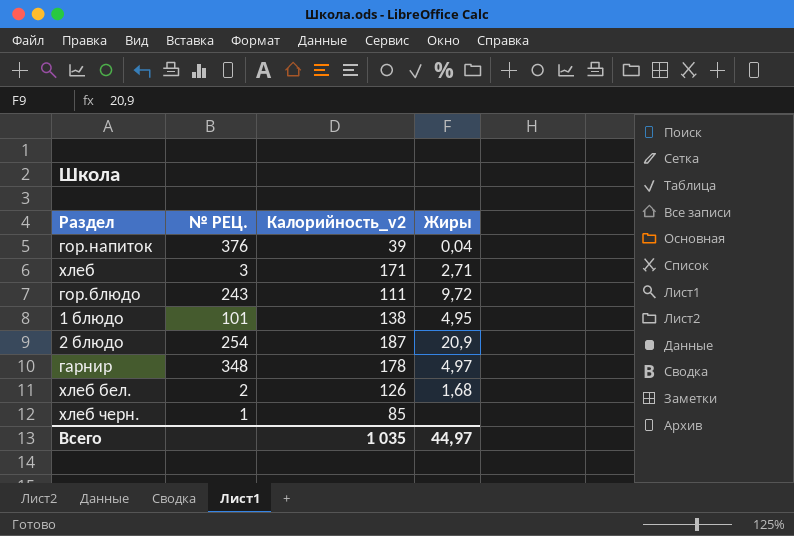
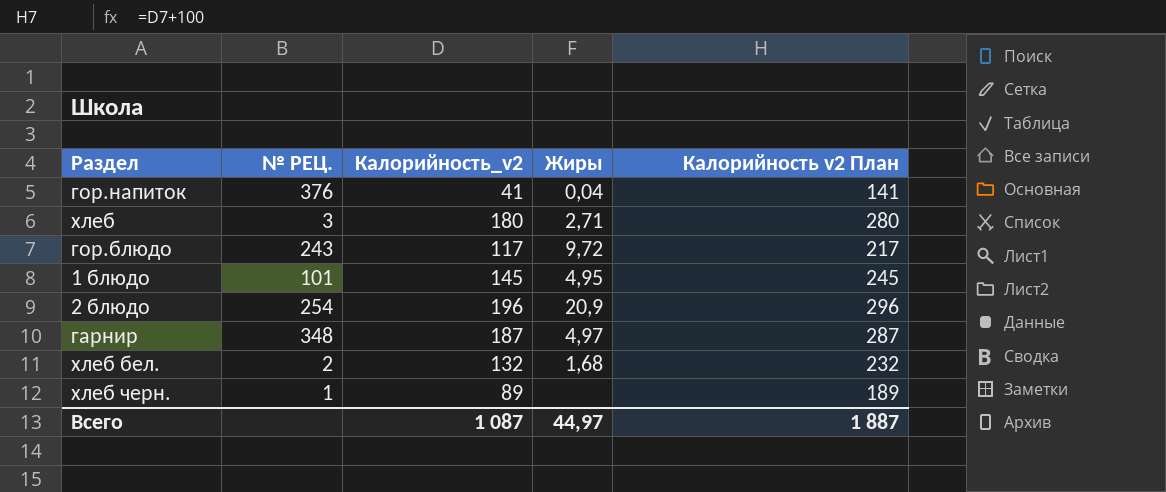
column Калорийность v2 План | formula: none -> [Калорийность_v2] + 100
гор.напиток | Калорийность_v2: 39 -> 41
хлеб | Калорийность_v2: 171 -> 180
гор.блюдо | Калорийность_v2: 111 -> 117
1 блюдо | Калорийность_v2: 138 -> 145
2 блюдо | Калорийность_v2: 187 -> 196
гарнир | Калорийность_v2: 178 -> 187
хлеб бел. | Калорийность_v2: 126 -> 132
хлеб черн. | Калорийность_v2: 85 -> 89
Всего | Калорийность_v2: 1 035 -> 1 087

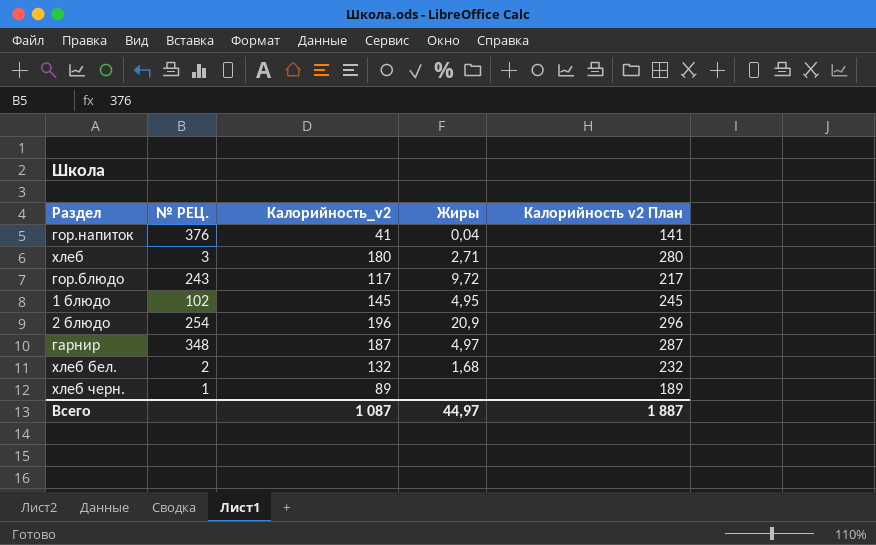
1 блюдо | № РЕЦ.: 101 -> 102

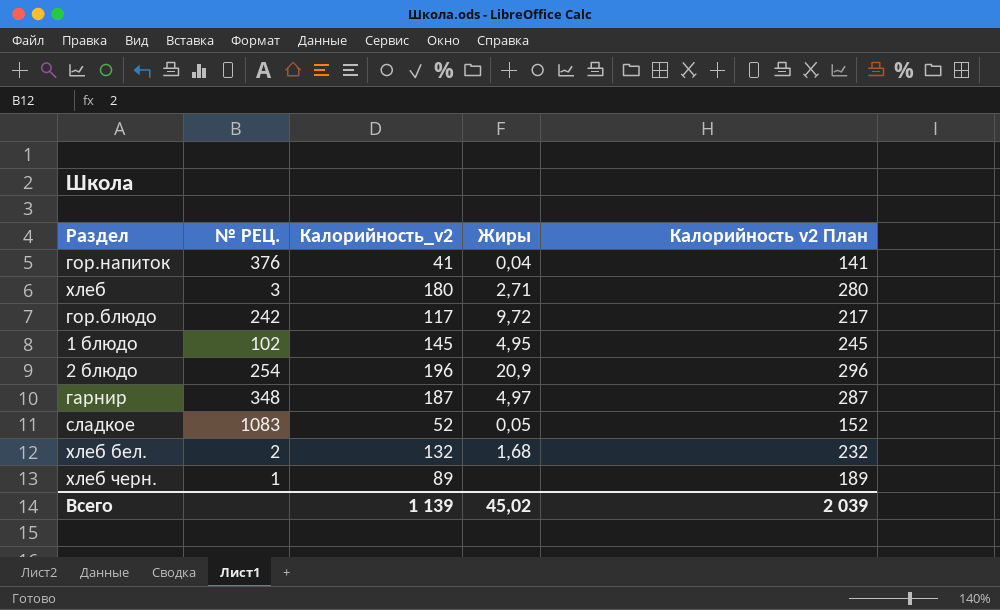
гор.блюдо | № РЕЦ.: 243 -> 242
row сладкое: none -> 1083 | 52 | 0,05 | 152
Всего | Калорийность_v2: 1 087 -> 1 139
Всего | Жиры: 44,97 -> 45,02
Всего | Калорийность v2 План: 1 887 -> 2 039

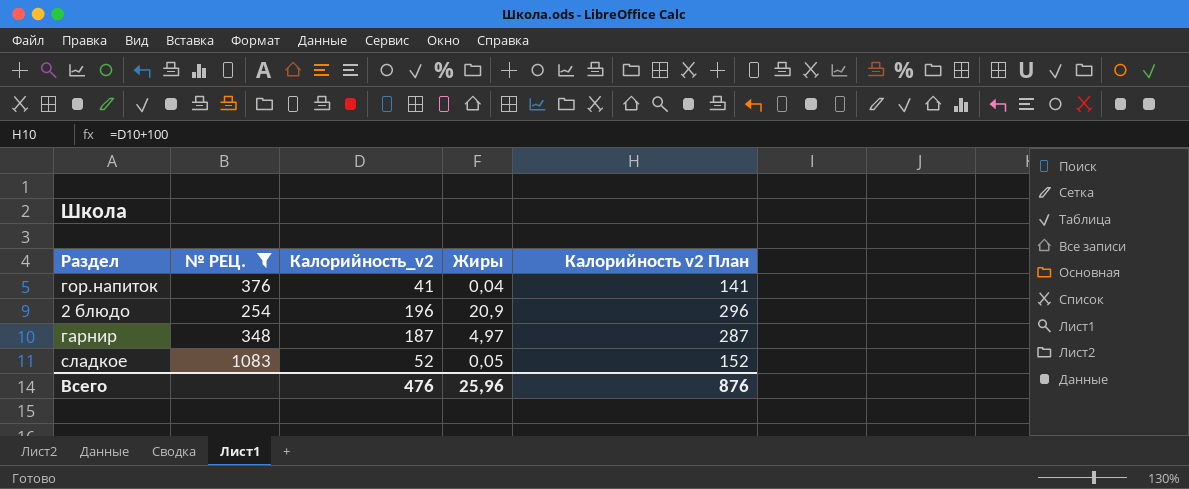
filter: none -> № РЕЦ. >= 254
Всего | Калорийность_v2: 1 139 -> 476
Всего | Жиры: 45,02 -> 25,96
Всего | Калорийность v2 План: 2 039 -> 876

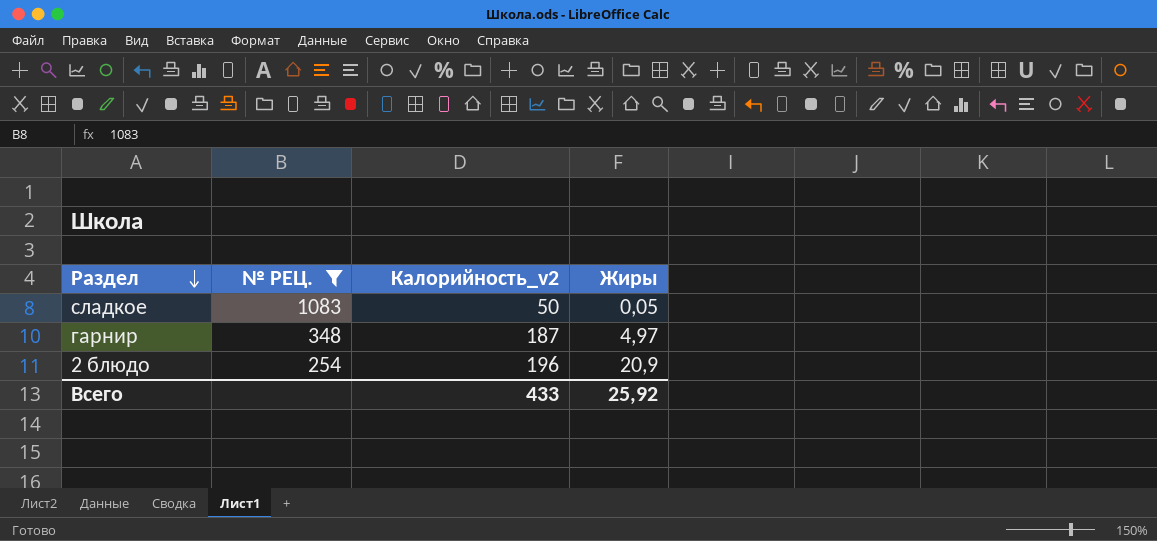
row order: none -> Раздел descending
column Калорийность v2 План | formula: [Калорийность_v2] + 100 -> none
row гор.напиток: 376 | 41 | 0,04 | 141 -> none
сладкое | Калорийность_v2: 52 -> 50
Всего | Калорийность_v2: 476 -> 433
Всего | Жиры: 25,96 -> 25,92

